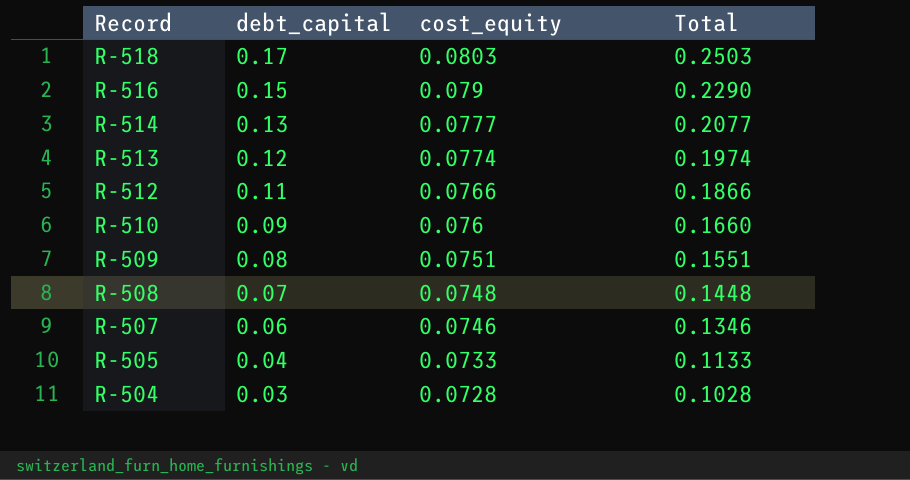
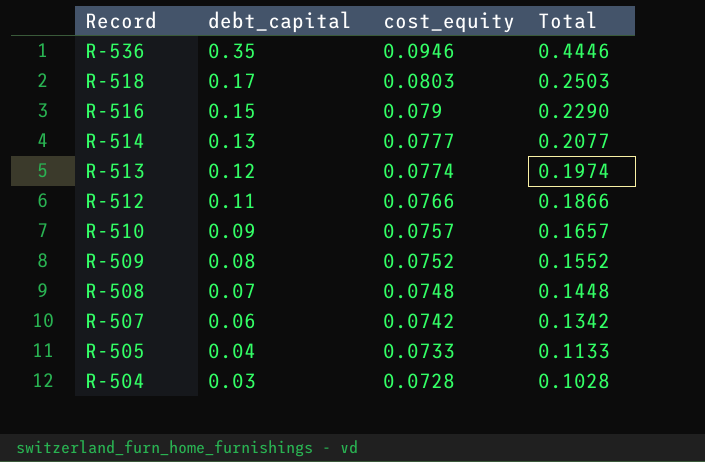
row R-536: none -> 0.35 | 0.0946 | 0.4446
R-510 | cost_equity: 0.076 -> 0.0757
R-510 | Total: 0.1660 -> 0.1657
R-509 | cost_equity: 0.0751 -> 0.0752
R-509 | Total: 0.1551 -> 0.1552
R-507 | cost_equity: 0.0746 -> 0.0742
R-507 | Total: 0.1346 -> 0.1342

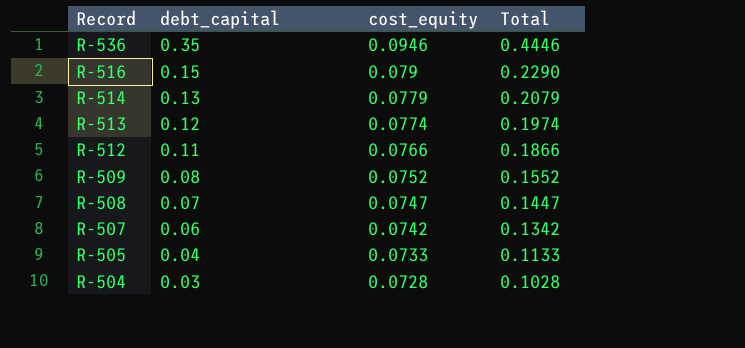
row R-518: 0.17 | 0.0803 | 0.2503 -> none
row R-510: 0.09 | 0.0757 | 0.1657 -> none
R-514 | cost_equity: 0.0777 -> 0.0779
R-514 | Total: 0.2077 -> 0.2079
R-508 | cost_equity: 0.0748 -> 0.0747
R-508 | Total: 0.1448 -> 0.1447

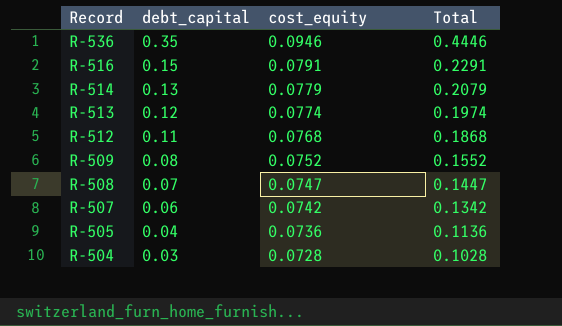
R-516 | cost_equity: 0.079 -> 0.0791
R-516 | Total: 0.2290 -> 0.2291
R-512 | cost_equity: 0.0766 -> 0.0768
R-512 | Total: 0.1866 -> 0.1868
R-505 | cost_equity: 0.0733 -> 0.0736
R-505 | Total: 0.1133 -> 0.1136

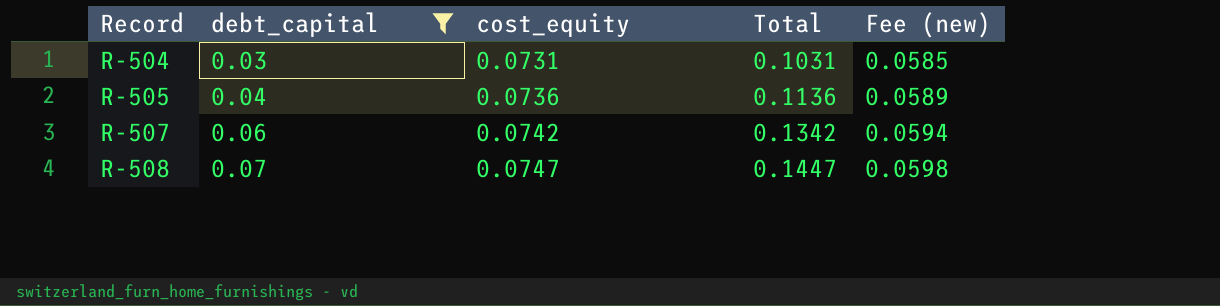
filter: none -> debt_capital <= 0.07
row order: Record descending -> Record ascending
column Fee (new) | formula: none -> [cost_equity] * 0.8
R-504 | cost_equity: 0.0728 -> 0.0731
R-504 | Total: 0.1028 -> 0.1031

